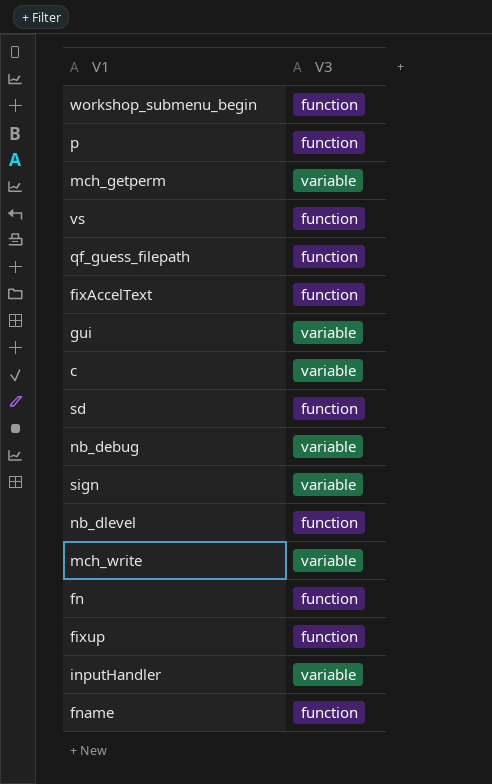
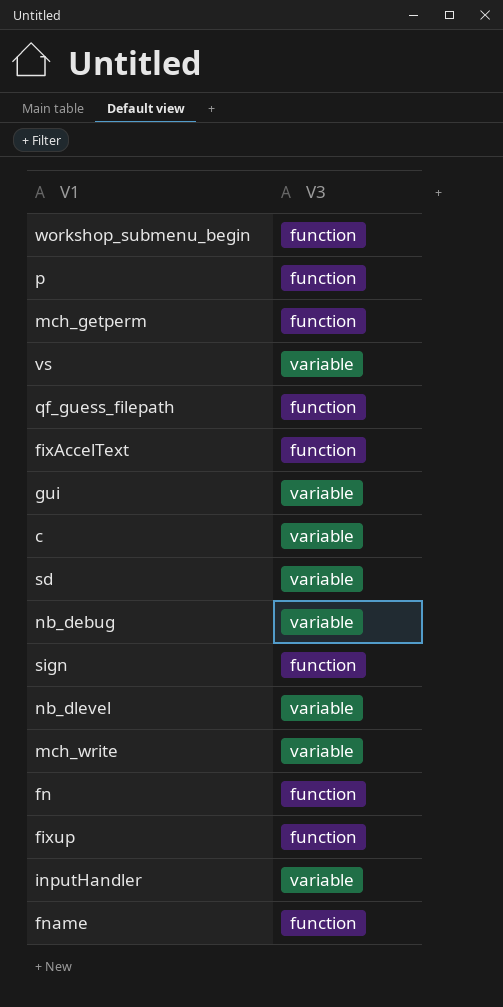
mch_getperm | V3: variable -> function
vs | V3: function -> variable
sd | V3: function -> variable
sign | V3: variable -> function
nb_dlevel | V3: function -> variable

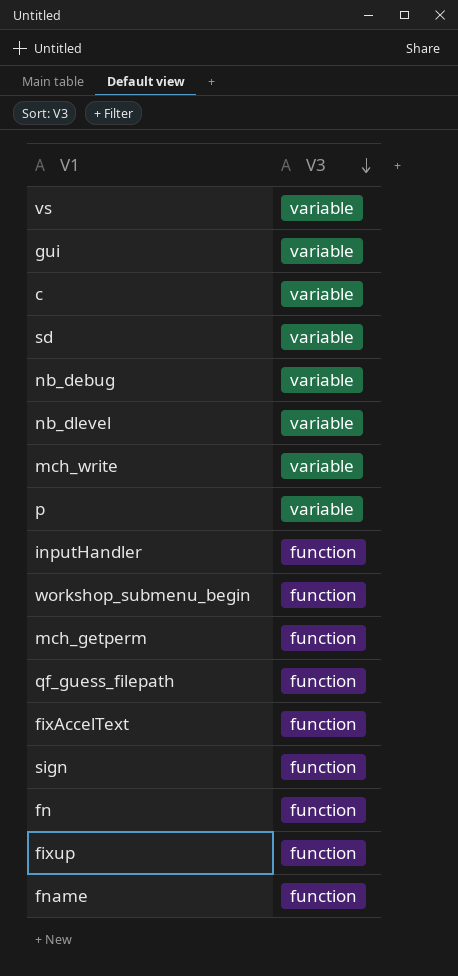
row order: none -> V3 descending
p | V3: function -> variable
inputHandler | V3: variable -> function

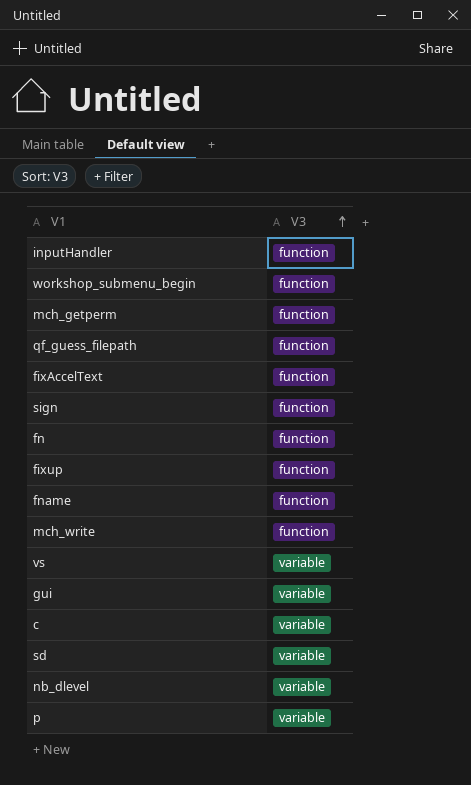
row order: V3 descending -> V3 ascending
row nb_debug: variable -> none
mch_write | V3: variable -> function

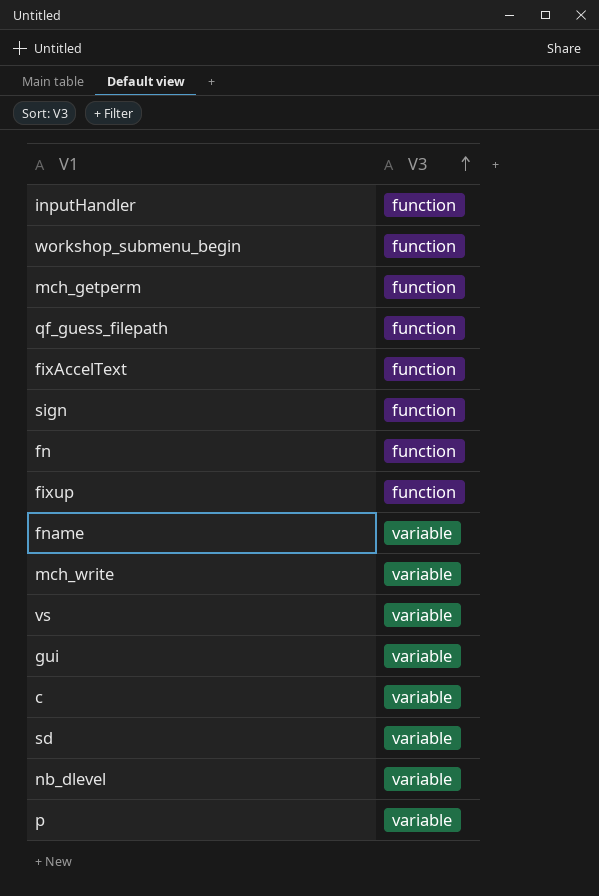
fname | V3: function -> variable
mch_write | V3: function -> variable

